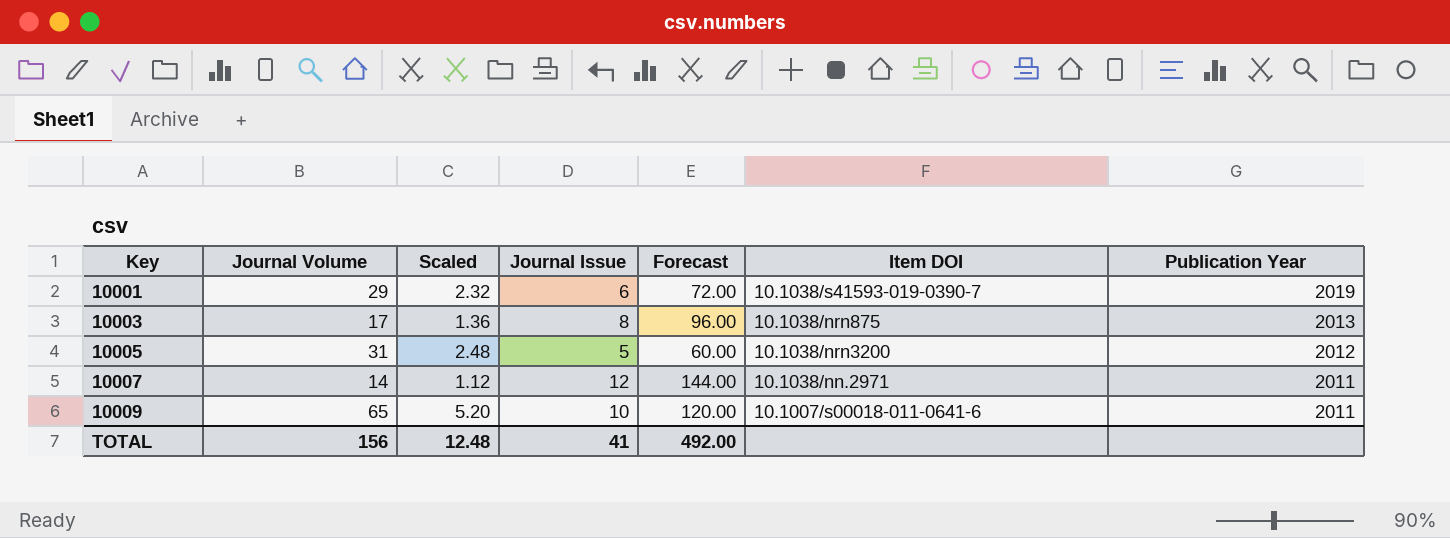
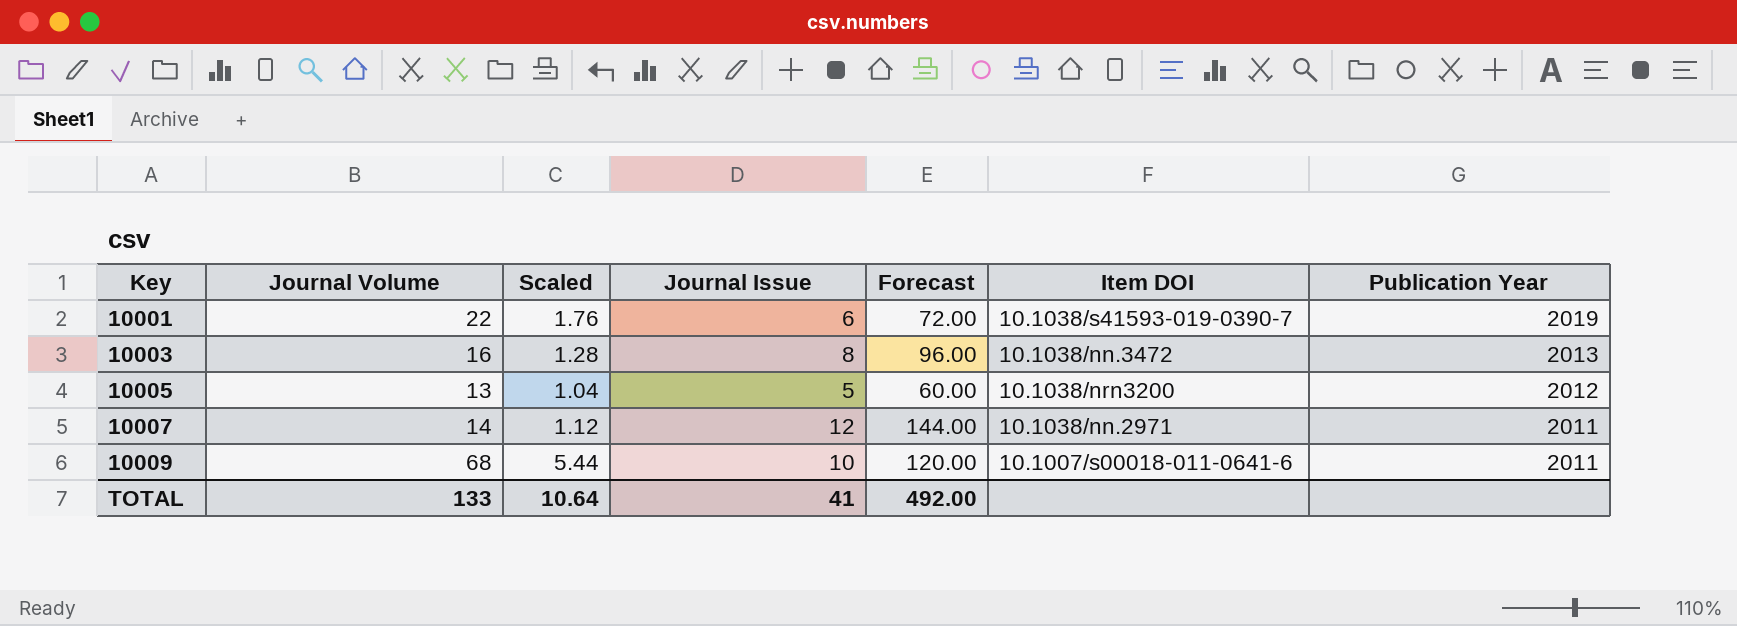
10001 | Journal Volume: 29 -> 22
10001 | Scaled: 2.32 -> 1.76
10003 | Journal Volume: 17 -> 16
10003 | Scaled: 1.36 -> 1.28
10003 | Item DOI: 10.1038/nrn875 -> 10.1038/nn.3472
10005 | Journal Volume: 31 -> 13
10005 | Scaled: 2.48 -> 1.04
10009 | Journal Volume: 65 -> 68
10009 | Scaled: 5.20 -> 5.44
TOTAL | Journal Volume: 156 -> 133
TOTAL | Scaled: 12.48 -> 10.64

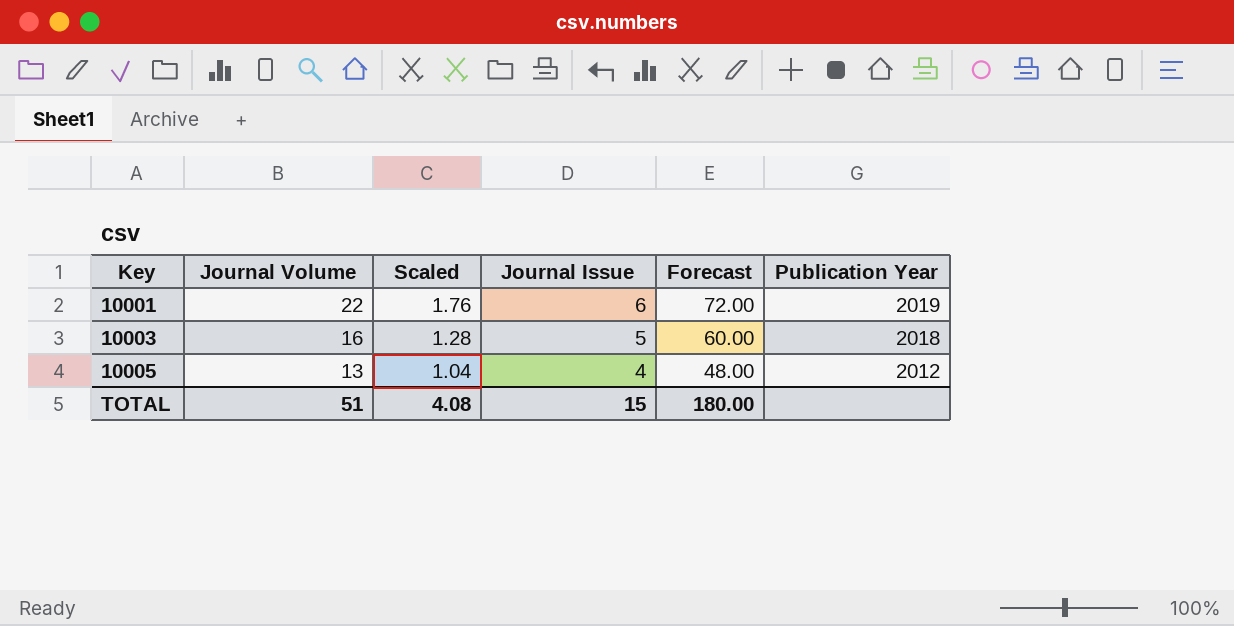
column Item DOI | position: 6 -> none
row 10007: 14 | 1.12 | 12 | 144.00 | 10.1038/nn.2971 | 2011 -> none
row 10009: 68 | 5.44 | 10 | 120.00 | 10.1007/s00018-011-0641-6 | 2011 -> none
10003 | Journal Issue: 8 -> 5
10003 | Forecast: 96.00 -> 60.00
10003 | Publication Year: 2013 -> 2018
10005 | Journal Issue: 5 -> 4
10005 | Forecast: 60.00 -> 48.00
TOTAL | Journal Volume: 133 -> 51
TOTAL | Scaled: 10.64 -> 4.08
TOTAL | Journal Issue: 41 -> 15
TOTAL | Forecast: 492.00 -> 180.00

